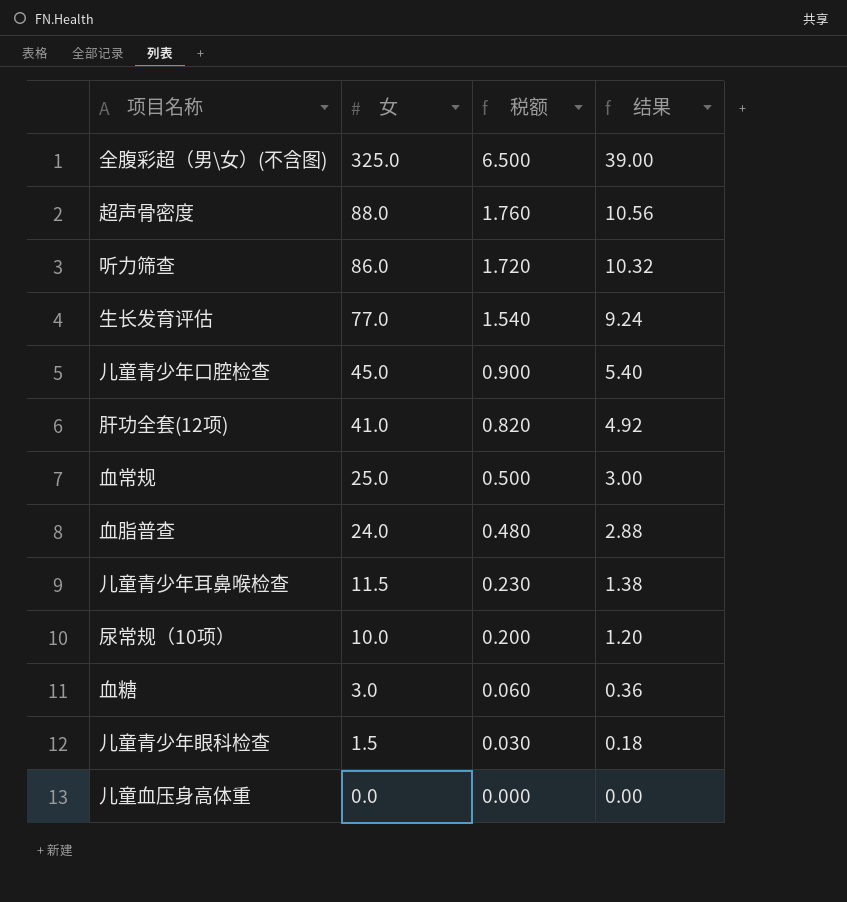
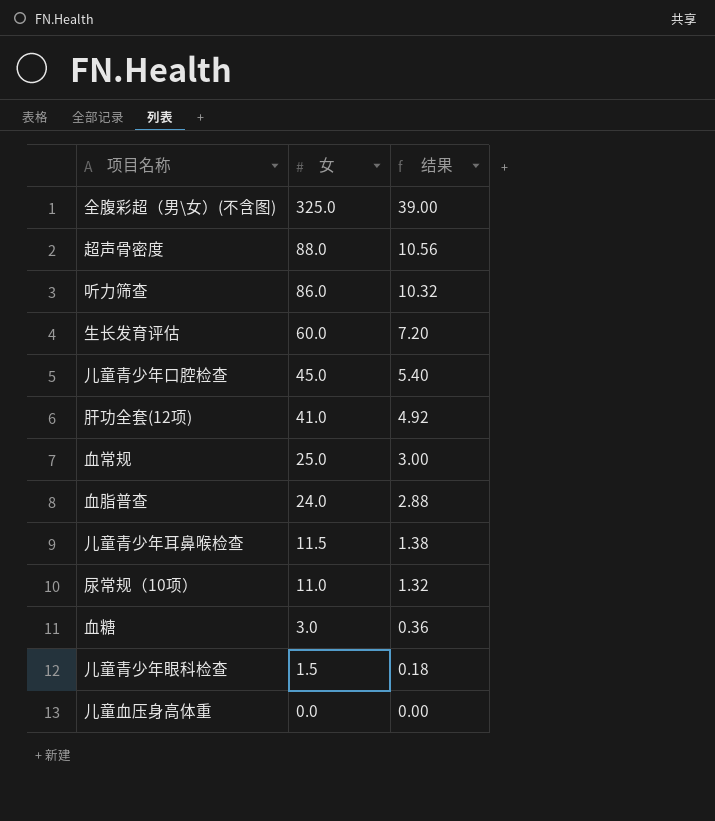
column 税额 | formula: [女] * 0.02 -> none
生长发育评估 | 女: 77.0 -> 60.0
生长发育评估 | 结果: 9.24 -> 7.20
尿常规（10项） | 女: 10.0 -> 11.0
尿常规（10项） | 结果: 1.20 -> 1.32

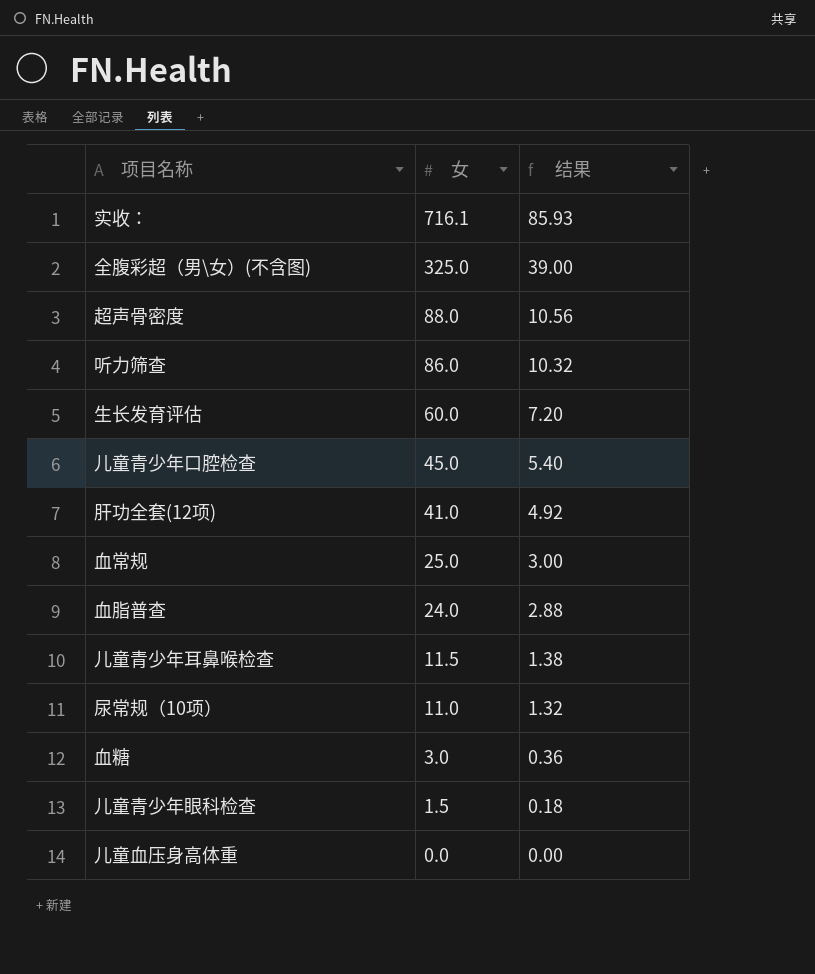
row 实收：: none -> 716.1 | 85.93

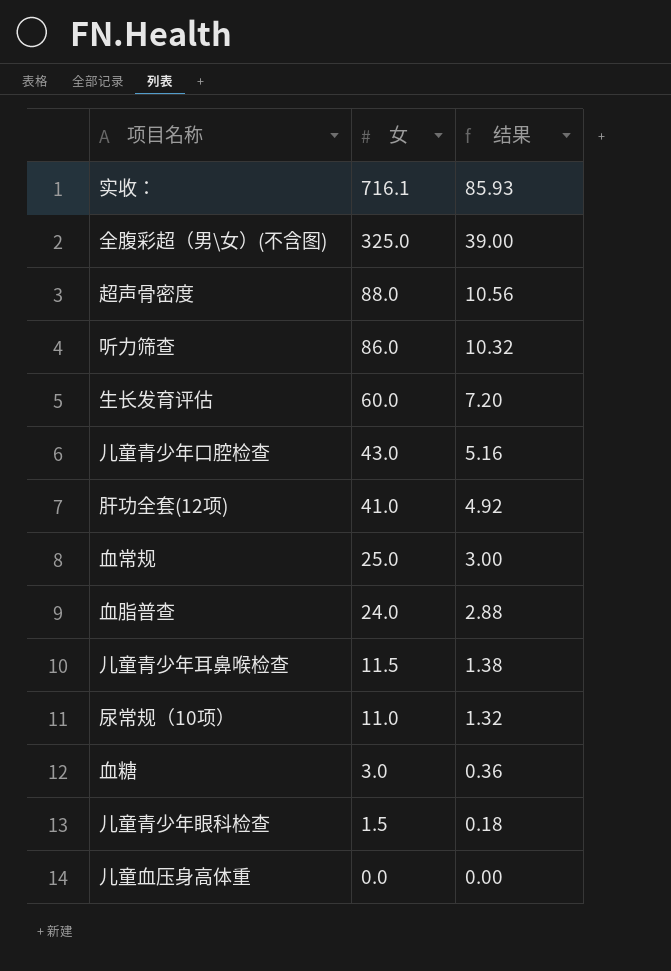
儿童青少年口腔检查 | 女: 45.0 -> 43.0
儿童青少年口腔检查 | 结果: 5.40 -> 5.16

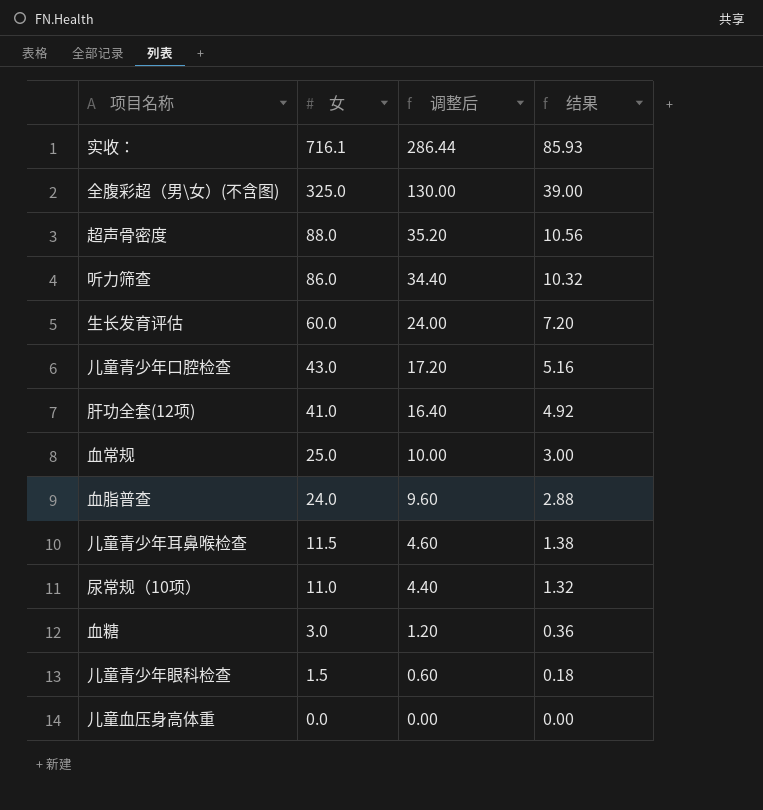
column 调整后 | formula: none -> [女] * 0.4

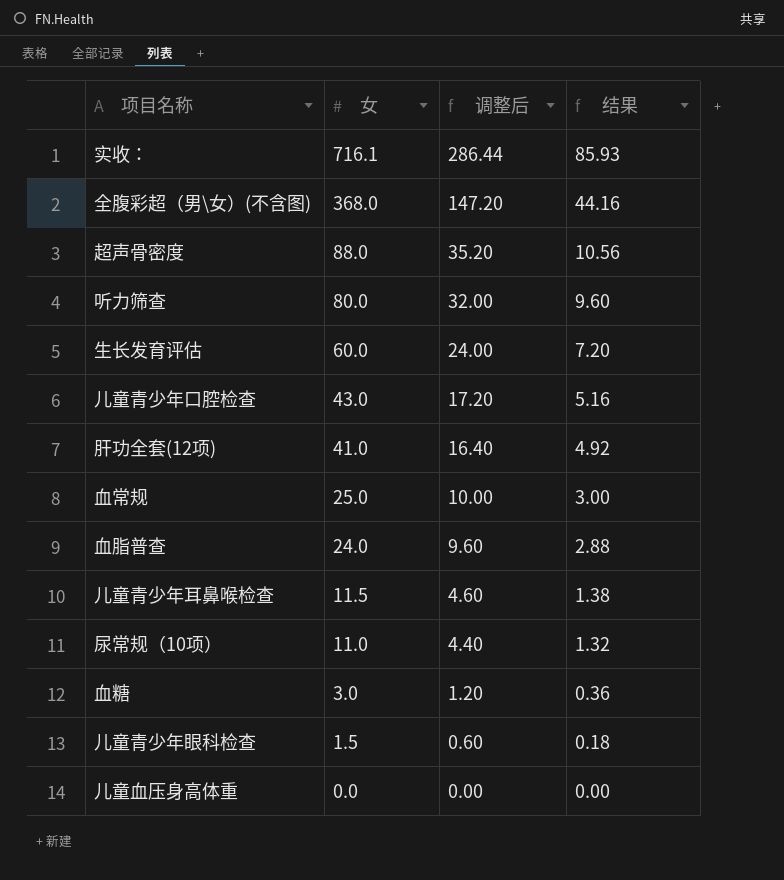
全腹彩超（男\女）(不含图) | 女: 325.0 -> 368.0
全腹彩超（男\女）(不含图) | 调整后: 130.00 -> 147.20
全腹彩超（男\女）(不含图) | 结果: 39.00 -> 44.16
听力筛查 | 女: 86.0 -> 80.0
听力筛查 | 调整后: 34.40 -> 32.00
听力筛查 | 结果: 10.32 -> 9.60

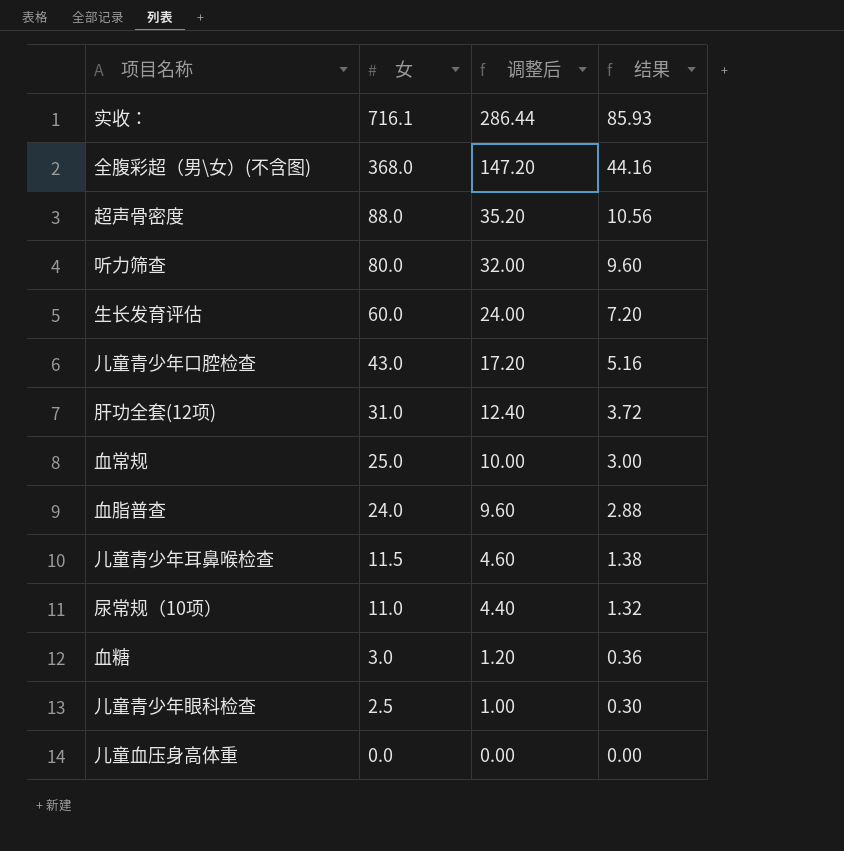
肝功全套(12项) | 女: 41.0 -> 31.0
肝功全套(12项) | 调整后: 16.40 -> 12.40
肝功全套(12项) | 结果: 4.92 -> 3.72
儿童青少年眼科检查 | 女: 1.5 -> 2.5
儿童青少年眼科检查 | 调整后: 0.60 -> 1.00
儿童青少年眼科检查 | 结果: 0.18 -> 0.30

